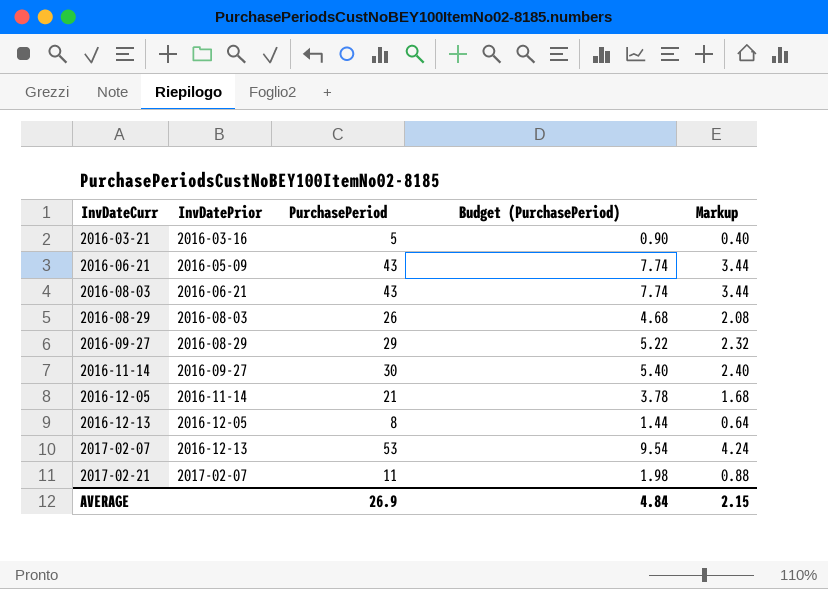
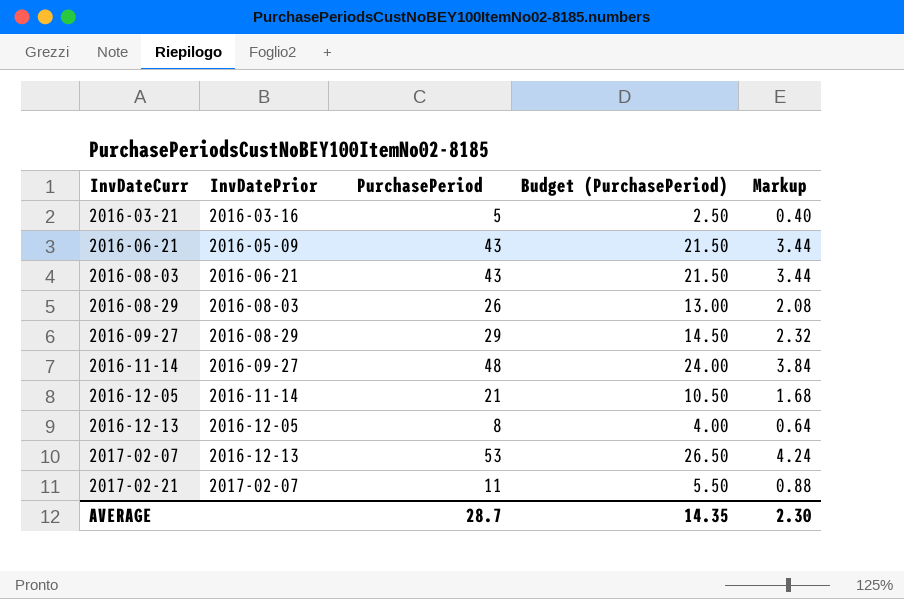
column Budget (PurchasePeriod) | formula: [PurchasePeriod] * 0.18 -> [PurchasePeriod] * 0.5
2016-11-14 | PurchasePeriod: 30 -> 48
2016-11-14 | Markup: 2.40 -> 3.84
AVERAGE | PurchasePeriod: 26.9 -> 28.7
AVERAGE | Budget (PurchasePeriod): 4.84 -> 14.35
AVERAGE | Markup: 2.15 -> 2.30

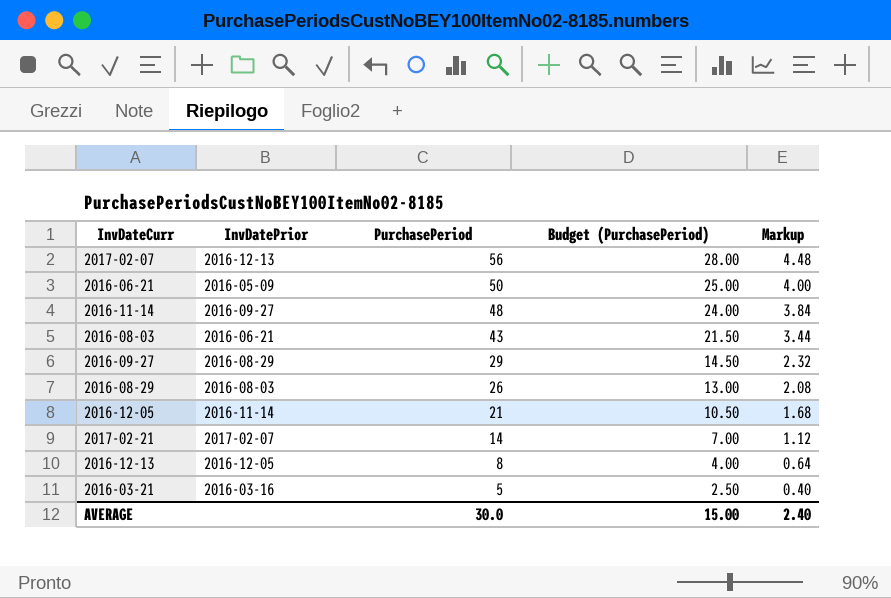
row order: InvDateCurr ascending -> PurchasePeriod descending
2017-02-07 | PurchasePeriod: 53 -> 56
2017-02-07 | Budget (PurchasePeriod): 26.50 -> 28.00
2017-02-07 | Markup: 4.24 -> 4.48
2016-06-21 | PurchasePeriod: 43 -> 50
2016-06-21 | Budget (PurchasePeriod): 21.50 -> 25.00
2016-06-21 | Markup: 3.44 -> 4.00
2017-02-21 | PurchasePeriod: 11 -> 14
2017-02-21 | Budget (PurchasePeriod): 5.50 -> 7.00
2017-02-21 | Markup: 0.88 -> 1.12
AVERAGE | PurchasePeriod: 28.7 -> 30.0
AVERAGE | Budget (PurchasePeriod): 14.35 -> 15.00
AVERAGE | Markup: 2.30 -> 2.40

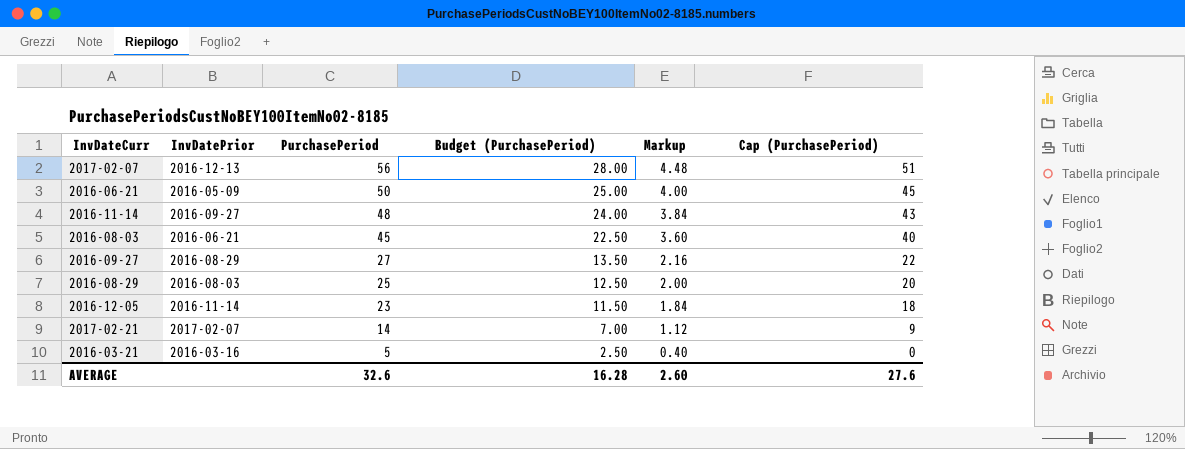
column Cap (PurchasePeriod) | formula: none -> [PurchasePeriod] - 5
row 2016-12-13: 2016-12-05 | 8 | 4.00 | 0.64 -> none
2016-08-03 | PurchasePeriod: 43 -> 45
2016-08-03 | Budget (PurchasePeriod): 21.50 -> 22.50
2016-08-03 | Markup: 3.44 -> 3.60
2016-09-27 | PurchasePeriod: 29 -> 27
2016-09-27 | Budget (PurchasePeriod): 14.50 -> 13.50
2016-09-27 | Markup: 2.32 -> 2.16
2016-08-29 | PurchasePeriod: 26 -> 25
2016-08-29 | Budget (PurchasePeriod): 13.00 -> 12.50
2016-08-29 | Markup: 2.08 -> 2.00
2016-12-05 | PurchasePeriod: 21 -> 23
2016-12-05 | Budget (PurchasePeriod): 10.50 -> 11.50
2016-12-05 | Markup: 1.68 -> 1.84
AVERAGE | PurchasePeriod: 30.0 -> 32.6
AVERAGE | Budget (PurchasePeriod): 15.00 -> 16.28
AVERAGE | Markup: 2.40 -> 2.60

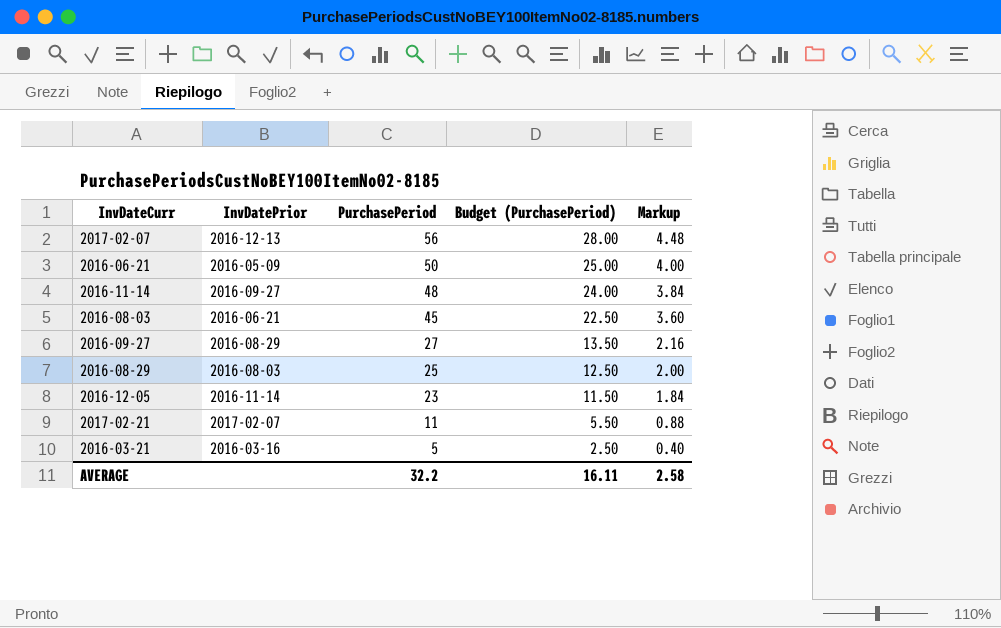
column Cap (PurchasePeriod) | formula: [PurchasePeriod] - 5 -> none
2017-02-21 | PurchasePeriod: 14 -> 11
2017-02-21 | Budget (PurchasePeriod): 7.00 -> 5.50
2017-02-21 | Markup: 1.12 -> 0.88
AVERAGE | PurchasePeriod: 32.6 -> 32.2
AVERAGE | Budget (PurchasePeriod): 16.28 -> 16.11
AVERAGE | Markup: 2.60 -> 2.58

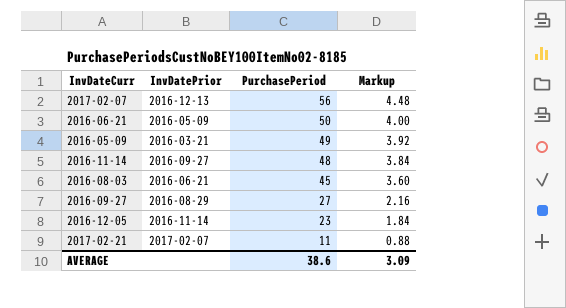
column Budget (PurchasePeriod) | formula: [PurchasePeriod] * 0.5 -> none
row 2016-08-29: 2016-08-03 | 25 | 12.50 | 2.00 -> none
row 2016-03-21: 2016-03-16 | 5 | 2.50 | 0.40 -> none
row 2016-05-09: none -> 2016-03-21 | 49 | 3.92
AVERAGE | PurchasePeriod: 32.2 -> 38.6
AVERAGE | Markup: 2.58 -> 3.09

